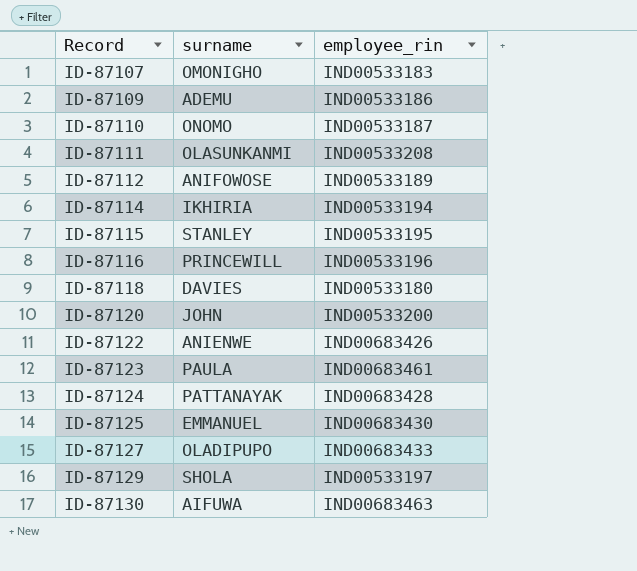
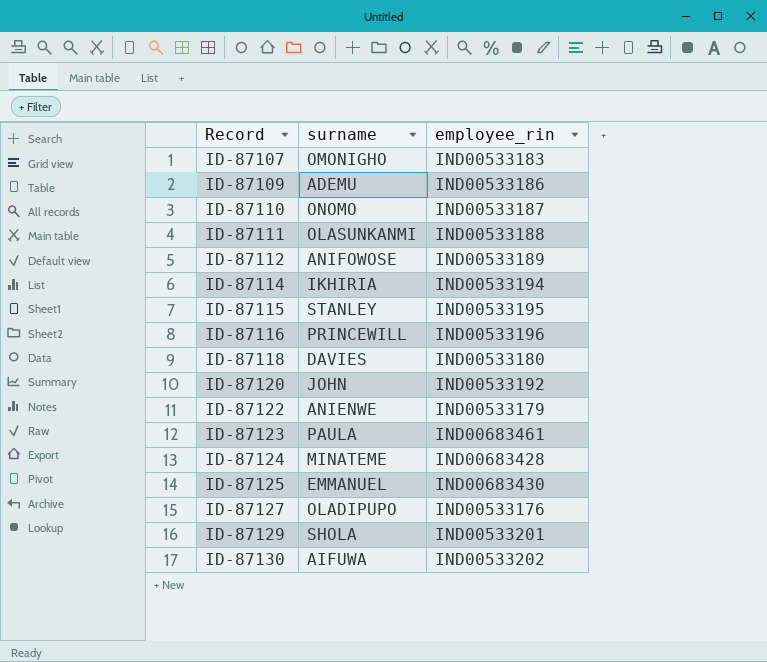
ID-87111 | employee_rin: IND00533208 -> IND00533188
ID-87120 | employee_rin: IND00533200 -> IND00533192
ID-87122 | employee_rin: IND00683426 -> IND00533179
ID-87124 | surname: PATTANAYAK -> MINATEME
ID-87127 | employee_rin: IND00683433 -> IND00533176
ID-87129 | employee_rin: IND00533197 -> IND00533201
ID-87130 | employee_rin: IND00683463 -> IND00533202

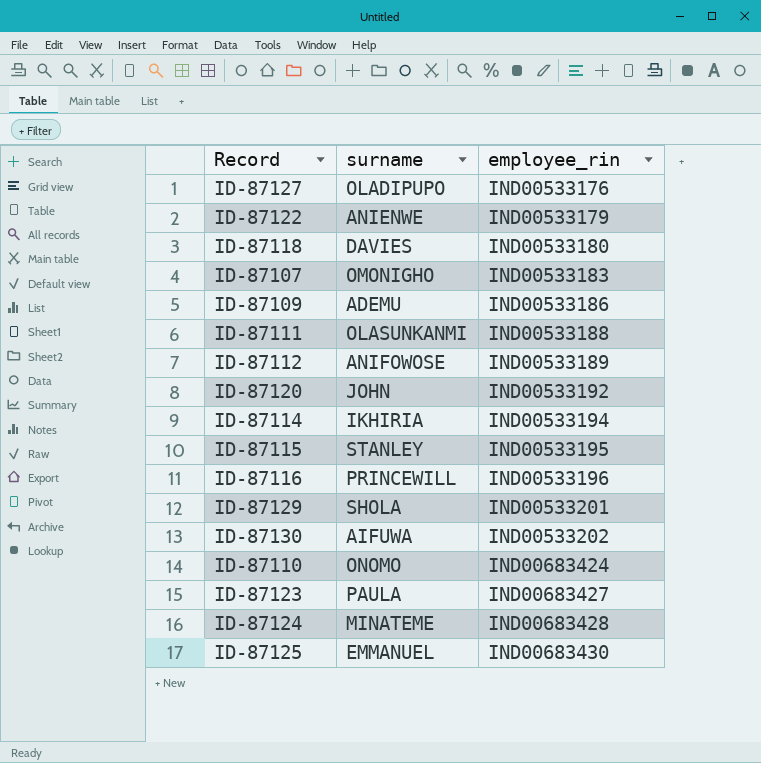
row order: Record ascending -> employee_rin ascending
ID-87110 | employee_rin: IND00533187 -> IND00683424
ID-87123 | employee_rin: IND00683461 -> IND00683427

